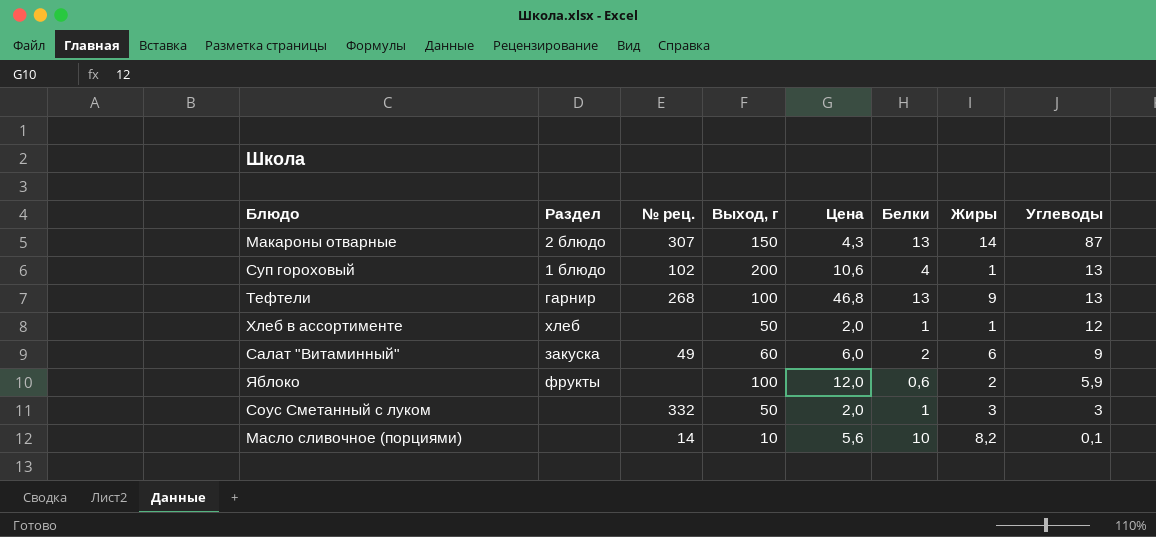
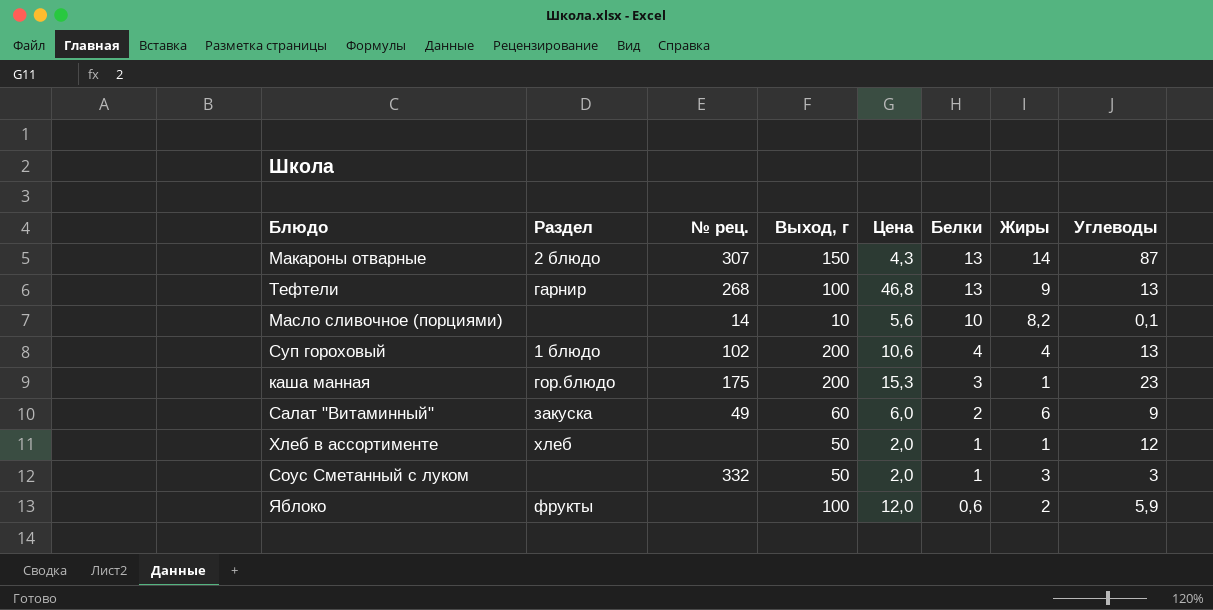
row order: Углеводы descending -> Белки descending
Суп гороховый | Жиры: 1 -> 4
row каша манная: none -> гор.блюдо | 175 | 200 | 15,3 | 3 | 1 | 23

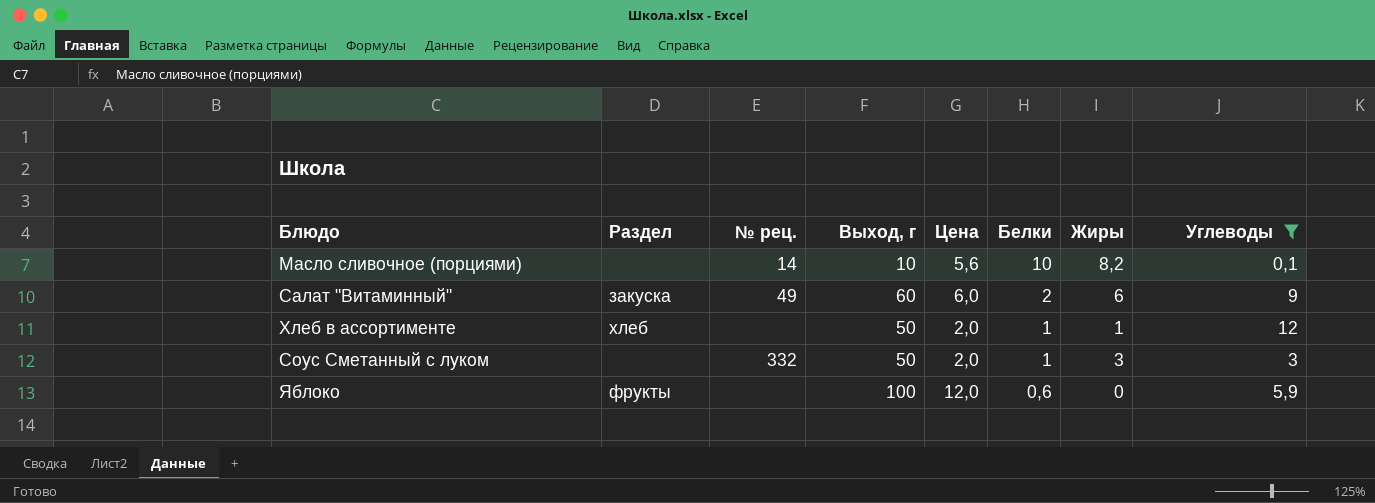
filter: none -> Углеводы <= 12
Яблоко | Жиры: 2 -> 0

